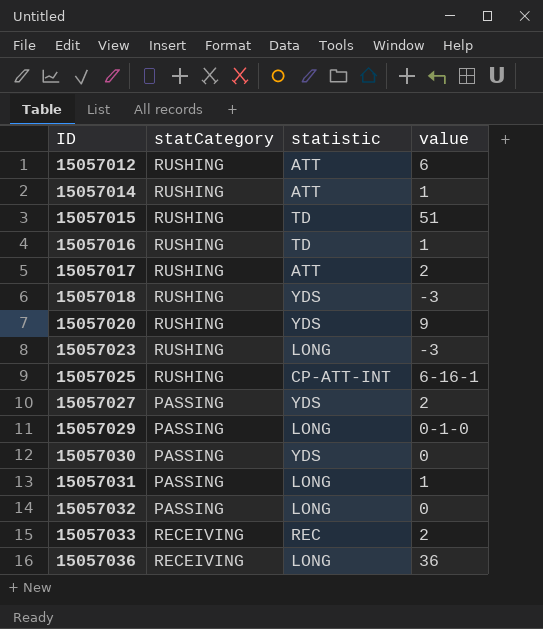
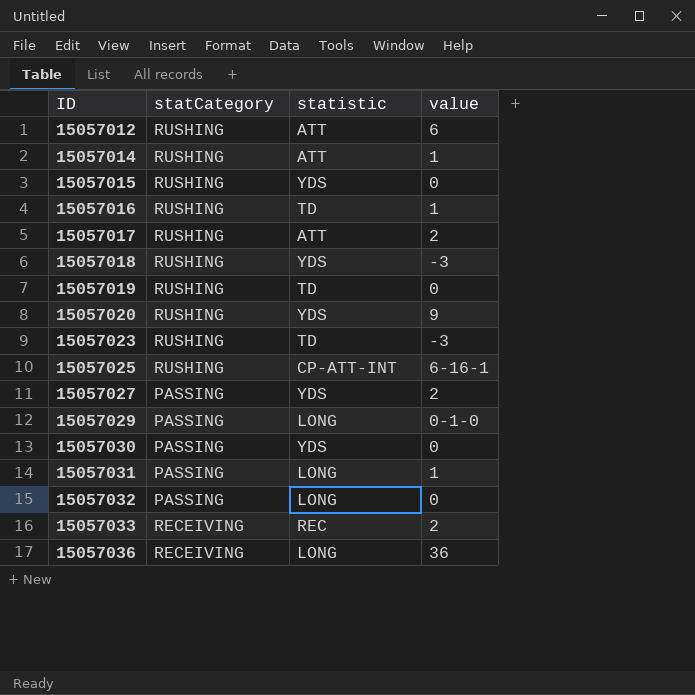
15057015 | statistic: TD -> YDS
15057015 | value: 51 -> 0
row 15057019: none -> RUSHING | TD | 0
15057023 | statistic: LONG -> TD

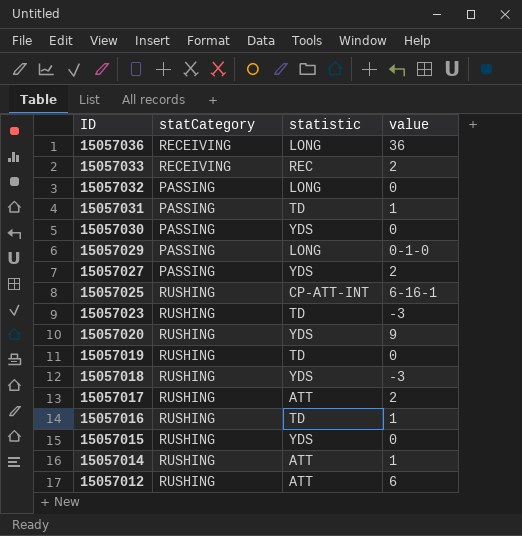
row order: ID ascending -> ID descending
15057031 | statistic: LONG -> TD

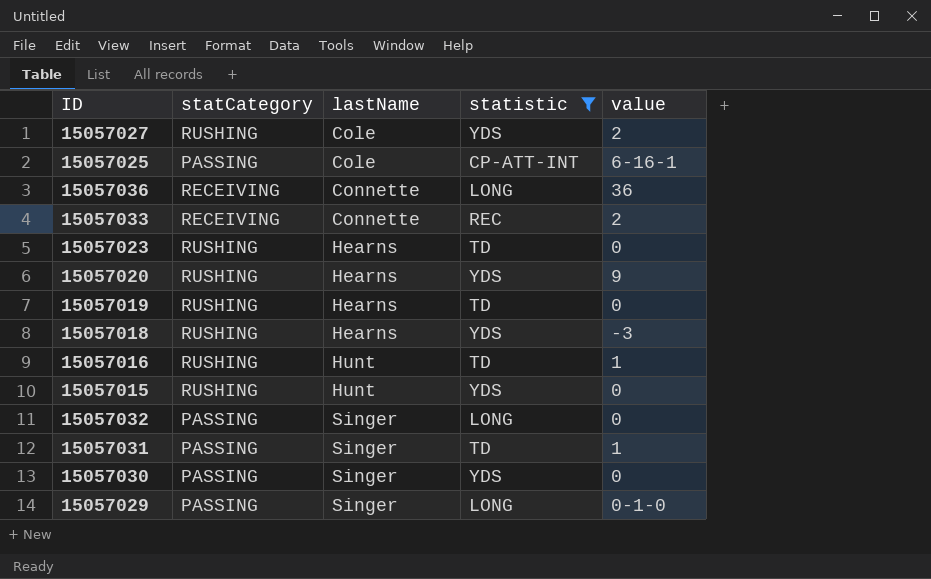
filter: none -> statistic != ATT
row order: ID descending -> lastName ascending
column lastName | position: none -> 3
15057027 | statCategory: PASSING -> RUSHING
15057025 | statCategory: RUSHING -> PASSING
15057023 | value: -3 -> 0

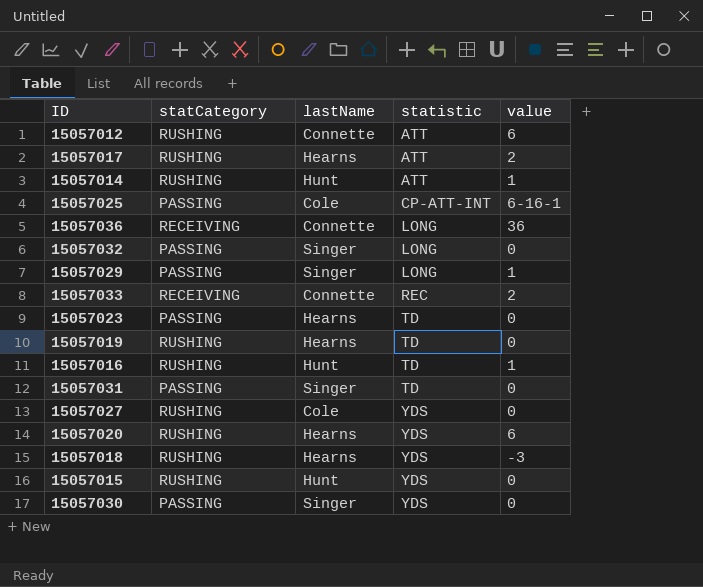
filter: statistic != ATT -> none
row order: lastName ascending -> statistic ascending
15057029 | value: 0-1-0 -> 1
15057023 | statCategory: RUSHING -> PASSING
15057031 | value: 1 -> 0
15057027 | value: 2 -> 0
15057020 | value: 9 -> 6

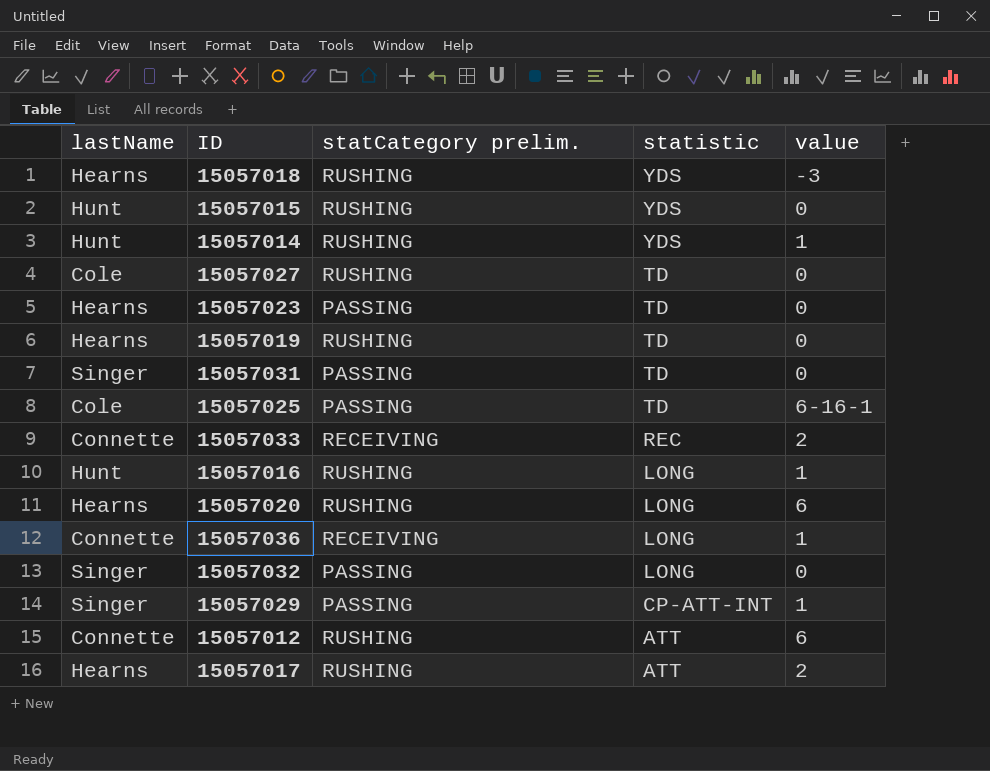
row order: statistic ascending -> statistic descending
column lastName | position: 3 -> 1
column name: statCategory -> statCategory prelim.
row 15057030: PASSING | Singer | YDS | 0 -> none
15057014 | statistic: ATT -> YDS
15057027 | statistic: YDS -> TD
15057025 | statistic: CP-ATT-INT -> TD
15057016 | statistic: TD -> LONG
15057020 | statistic: YDS -> LONG
15057036 | value: 36 -> 1
15057029 | statistic: LONG -> CP-ATT-INT

